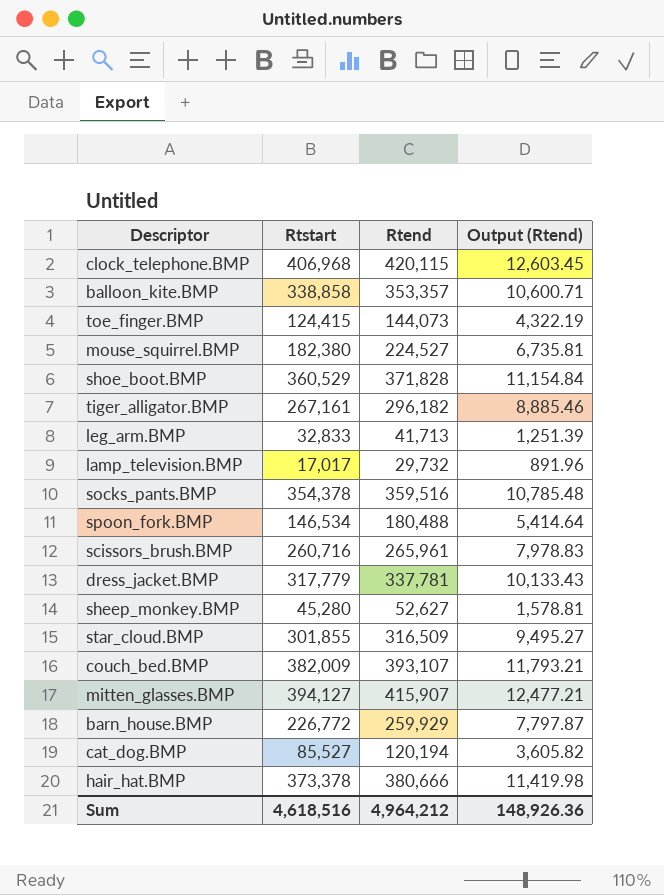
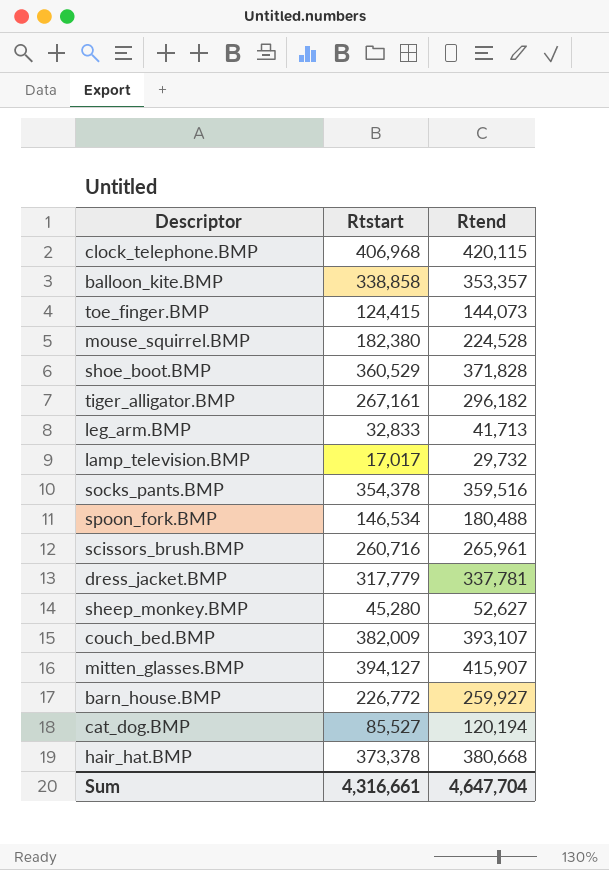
column Output (Rtend) | formula: [Rtend] * 0.03 -> none
row star_cloud.BMP: 301,855 | 316,509 | 9,495.27 -> none
mouse_squirrel.BMP | Rtend: 224,527 -> 224,528
barn_house.BMP | Rtend: 259,929 -> 259,927
hair_hat.BMP | Rtend: 380,666 -> 380,668
Sum | Rtstart: 4,618,516 -> 4,316,661
Sum | Rtend: 4,964,212 -> 4,647,704

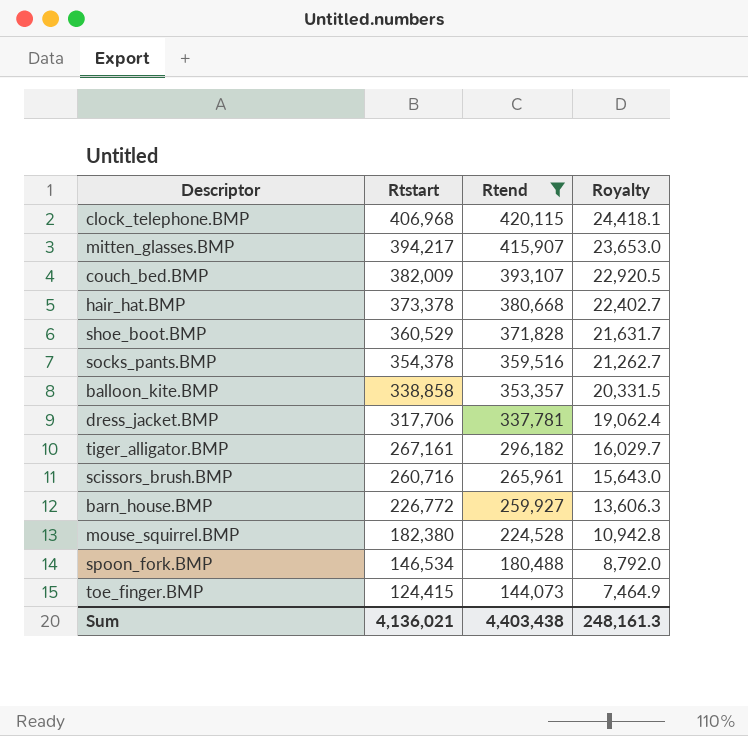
filter: none -> Rtend >= 144,073
row order: none -> Rtstart descending
column Royalty | formula: none -> [Rtstart] * 0.06
mitten_glasses.BMP | Rtstart: 394,127 -> 394,217
dress_jacket.BMP | Rtstart: 317,779 -> 317,706
Sum | Rtstart: 4,316,661 -> 4,136,021
Sum | Rtend: 4,647,704 -> 4,403,438

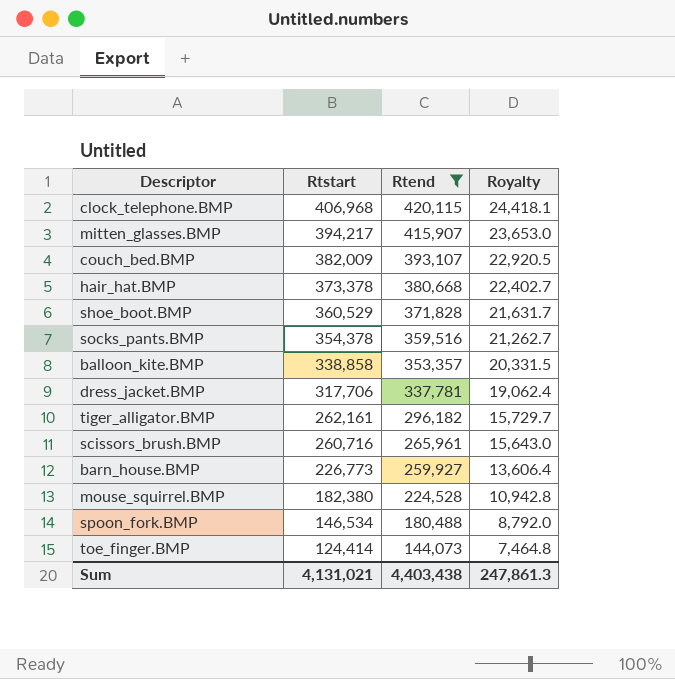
tiger_alligator.BMP | Rtstart: 267,161 -> 262,161
tiger_alligator.BMP | Royalty: 16,029.7 -> 15,729.7
barn_house.BMP | Rtstart: 226,772 -> 226,773
barn_house.BMP | Royalty: 13,606.3 -> 13,606.4
toe_finger.BMP | Rtstart: 124,415 -> 124,414
toe_finger.BMP | Royalty: 7,464.9 -> 7,464.8
Sum | Rtstart: 4,136,021 -> 4,131,021
Sum | Royalty: 248,161.3 -> 247,861.3

